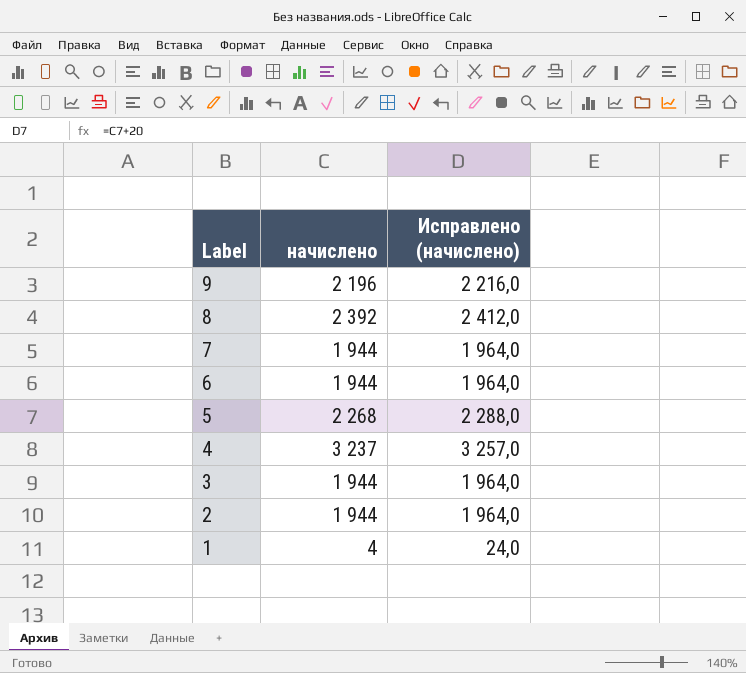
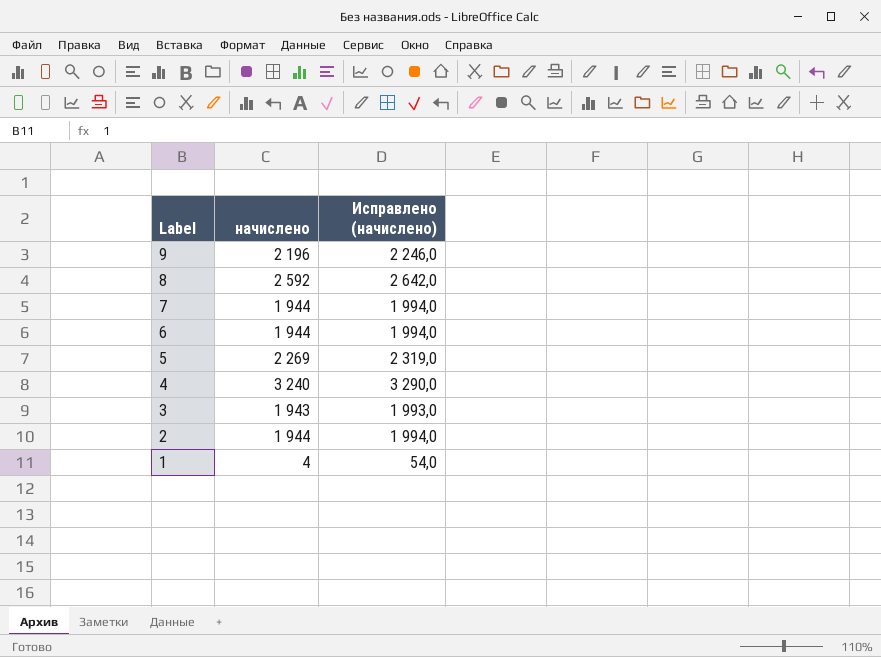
column Исправлено (начислено) | formula: [начислено] + 20 -> [начислено] + 50
8 | начислено: 2 392 -> 2 592
5 | начислено: 2 268 -> 2 269
4 | начислено: 3 237 -> 3 240
3 | начислено: 1 944 -> 1 943

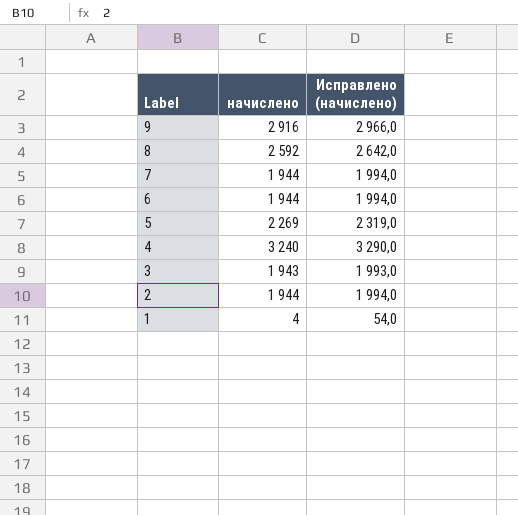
9 | начислено: 2 196 -> 2 916
9 | Исправлено (начислено): 2 246,0 -> 2 966,0

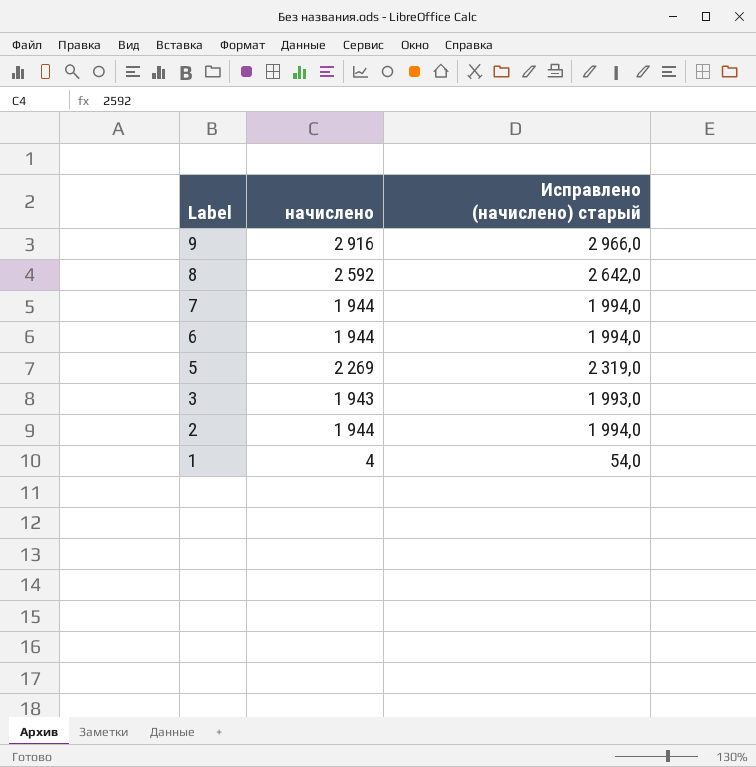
column name: Исправлено (начислено) -> Исправлено (начислено) старый
row 4: 3 240 | 3 290,0 -> none

